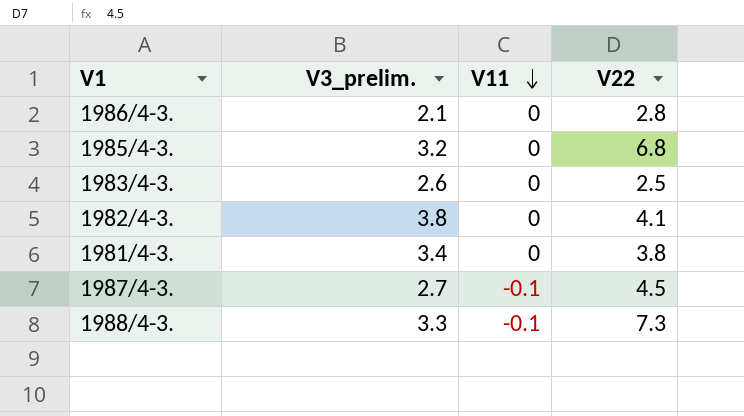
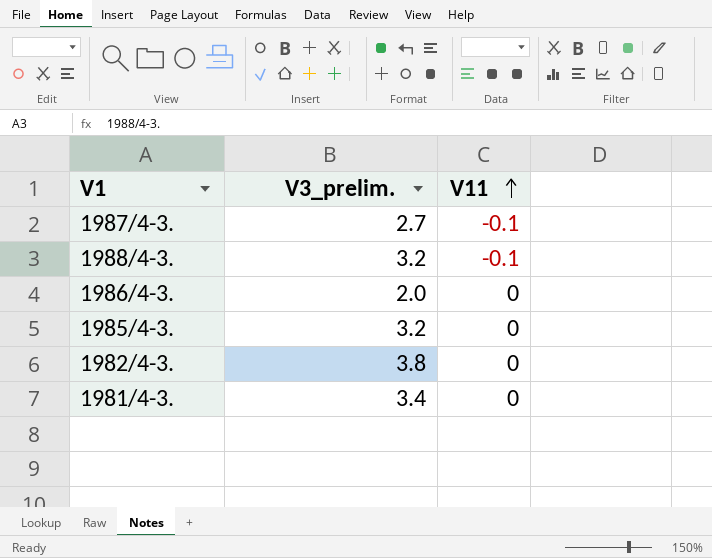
row order: V11 descending -> V11 ascending
column V22 | position: 4 -> none
row 1983/4-3.: 2.6 | 0 | 2.5 -> none
1988/4-3. | V3_prelim.: 3.3 -> 3.2
1986/4-3. | V3_prelim.: 2.1 -> 2.0

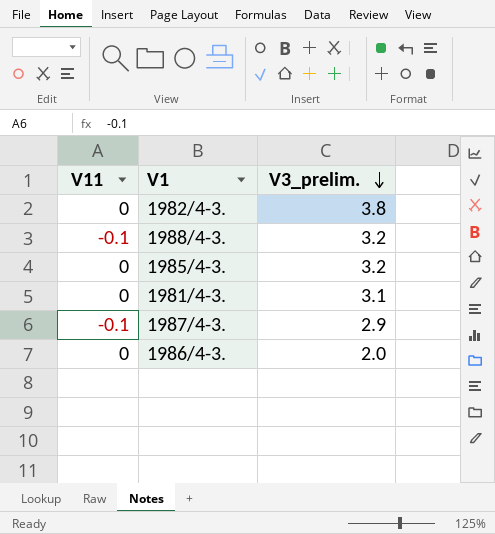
row order: V11 ascending -> V3_prelim. descending
column V11 | position: 3 -> 1
1981/4-3. | V3_prelim.: 3.4 -> 3.1
1987/4-3. | V3_prelim.: 2.7 -> 2.9

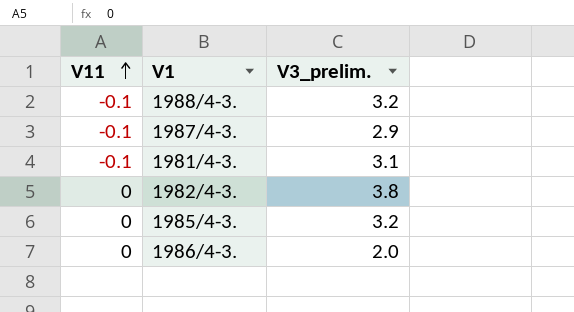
row order: V3_prelim. descending -> V11 ascending
1981/4-3. | V11: 0 -> -0.1

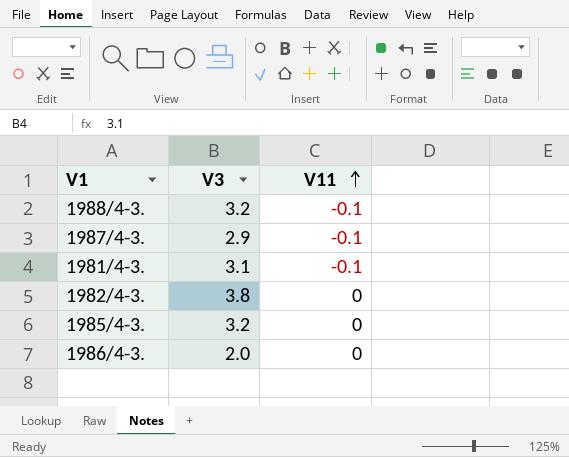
column name: V3_prelim. -> V3
column V11 | position: 1 -> 3

